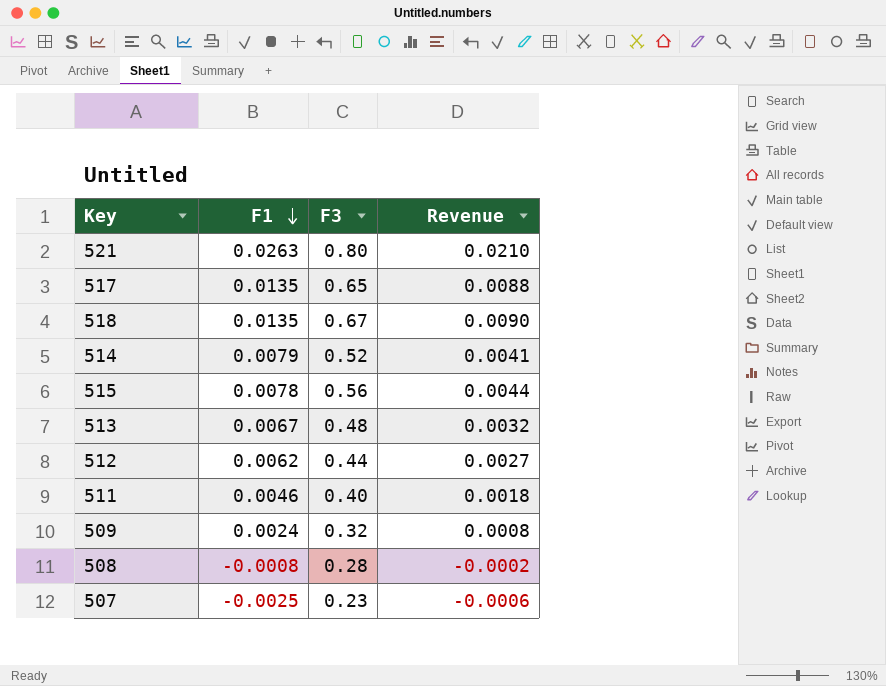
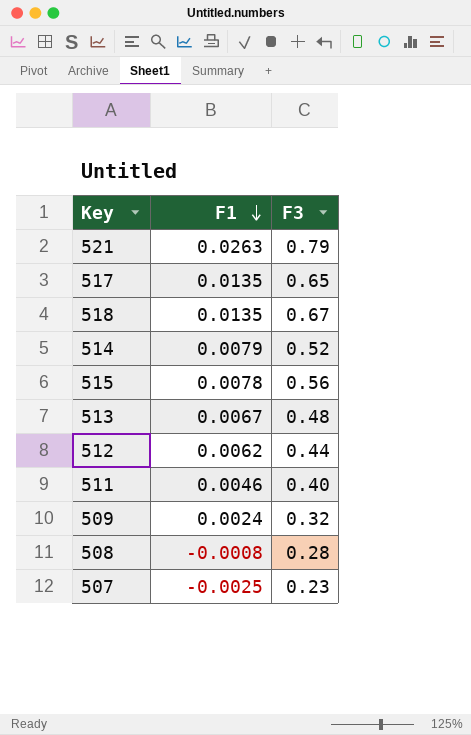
column Revenue | formula: [F1] * [F3] -> none
521 | F3: 0.80 -> 0.79

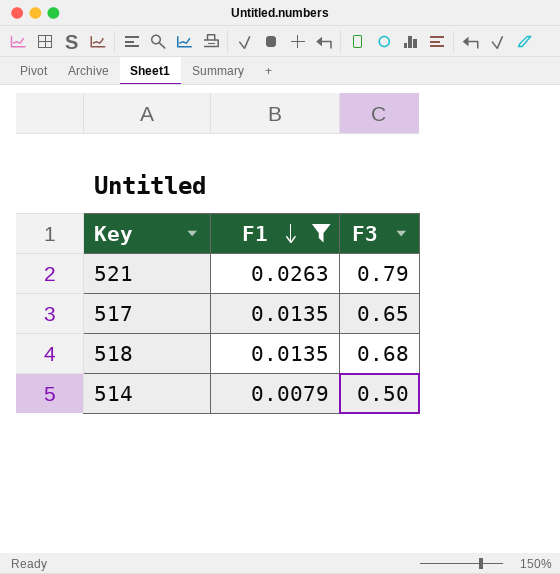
filter: none -> F1 >= 0.0079
518 | F3: 0.67 -> 0.68
514 | F3: 0.52 -> 0.50

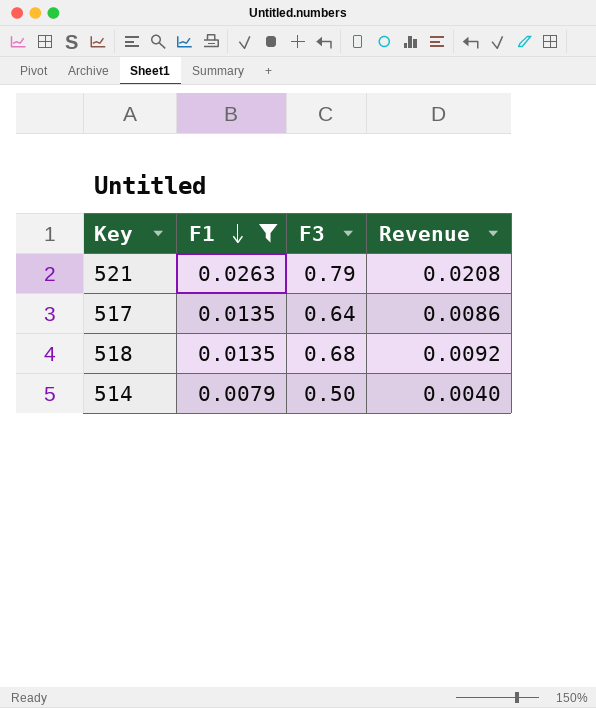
column Revenue | formula: none -> [F1] * [F3]
517 | F3: 0.65 -> 0.64

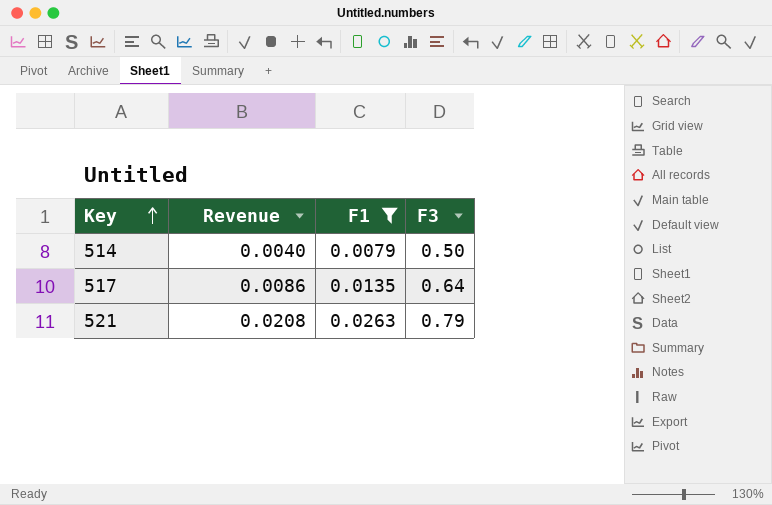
row order: F1 descending -> Key ascending
column Revenue | position: 4 -> 2
row 518: 0.0135 | 0.68 | 0.0092 -> none

